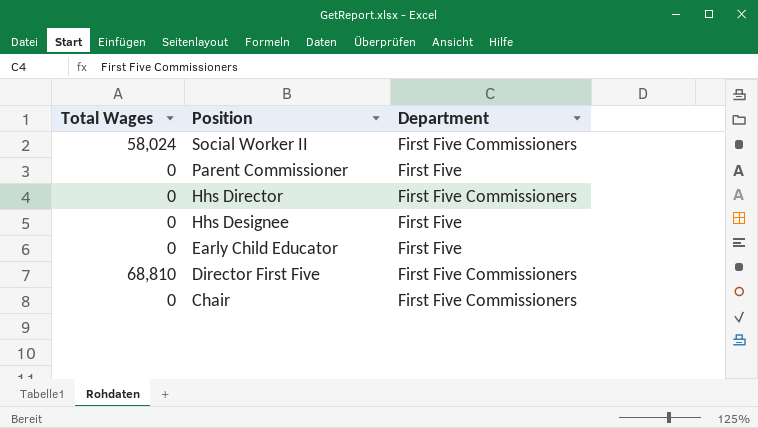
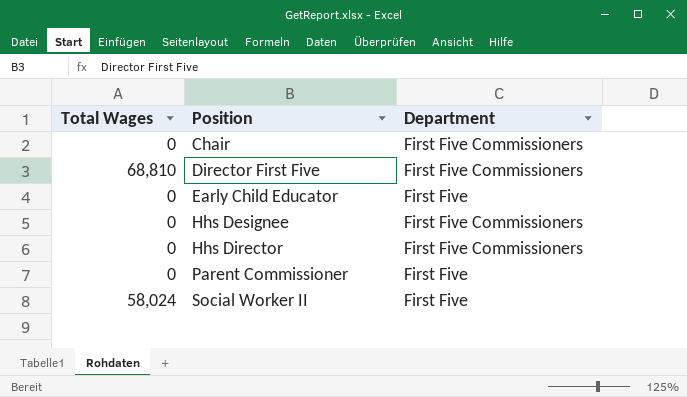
row order: Position descending -> Position ascending
Hhs Designee | Department: First Five -> First Five Commissioners
Social Worker II | Department: First Five Commissioners -> First Five

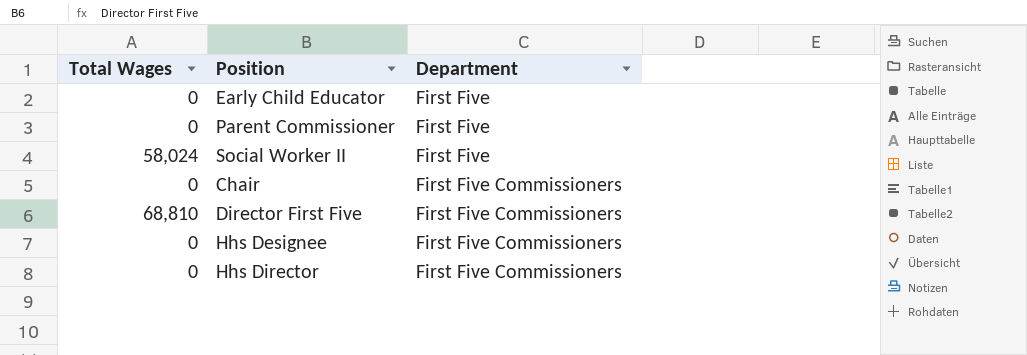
row order: Position ascending -> Department ascending

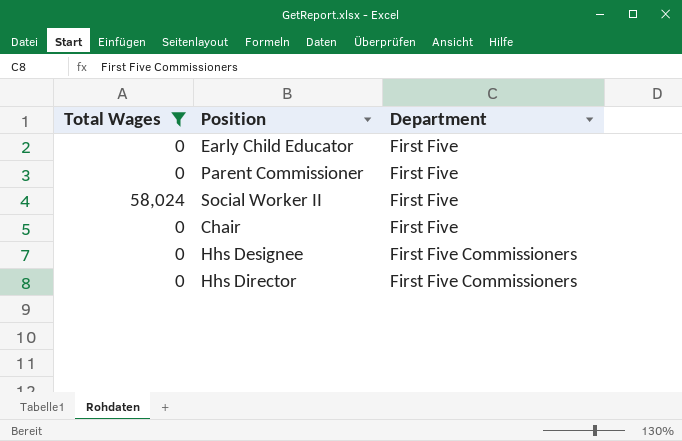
filter: none -> Total Wages != 68,810
Chair | Department: First Five Commissioners -> First Five

